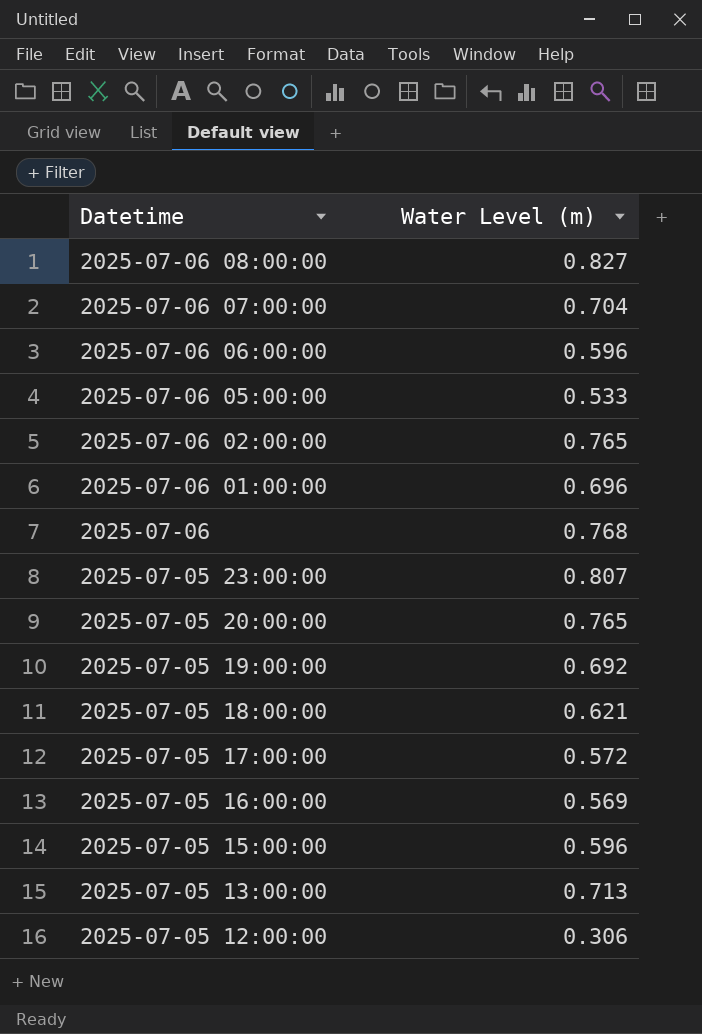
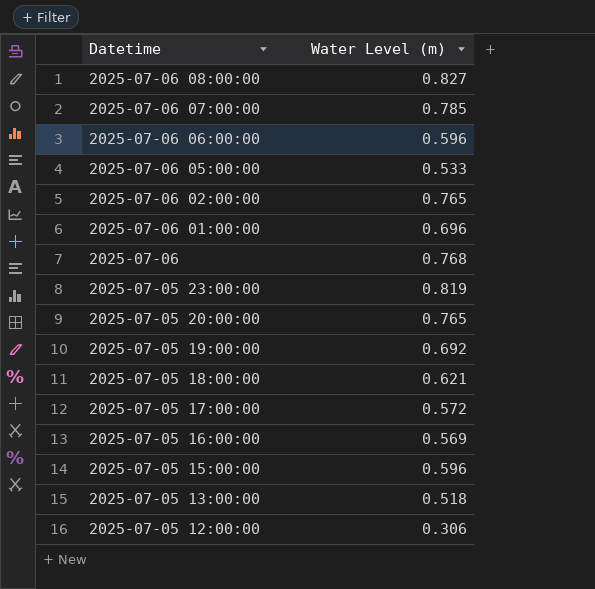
2025-07-06 07:00:00 | Water Level (m): 0.704 -> 0.785
2025-07-05 23:00:00 | Water Level (m): 0.807 -> 0.819
2025-07-05 13:00:00 | Water Level (m): 0.713 -> 0.518

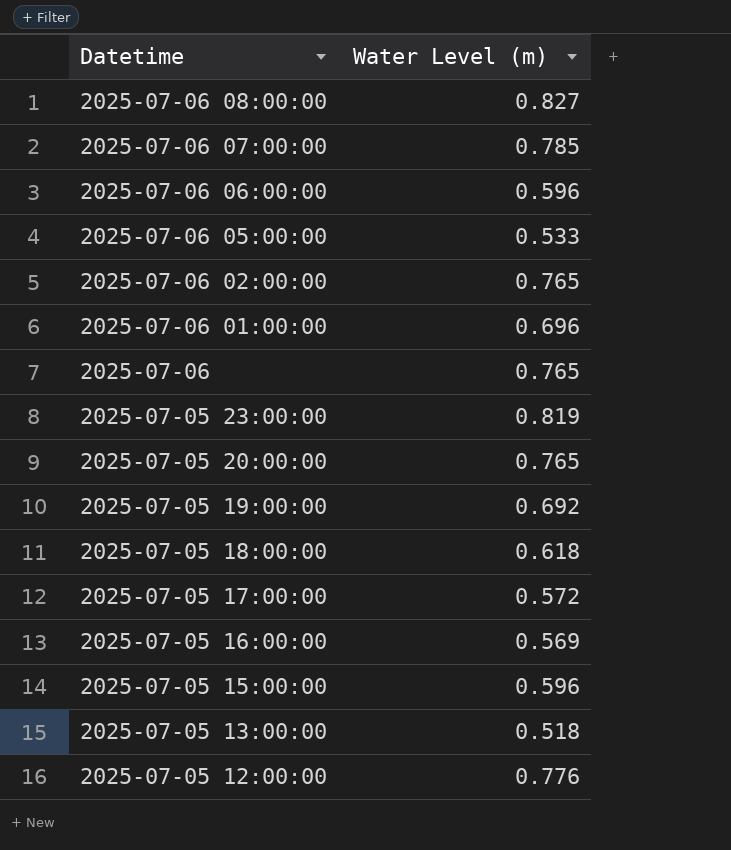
2025-07-06 | Water Level (m): 0.768 -> 0.765
2025-07-05 18:00:00 | Water Level (m): 0.621 -> 0.618
2025-07-05 12:00:00 | Water Level (m): 0.306 -> 0.776

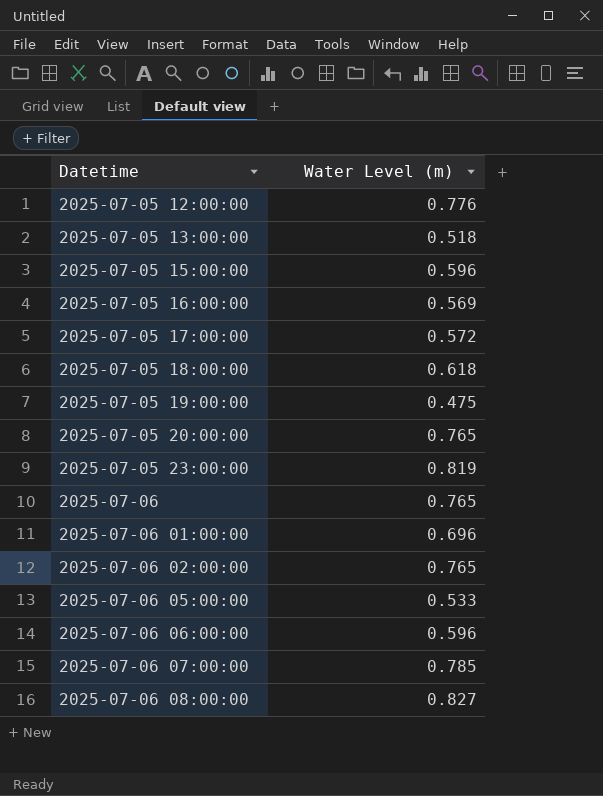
row order: Datetime descending -> Datetime ascending
2025-07-05 19:00:00 | Water Level (m): 0.692 -> 0.475

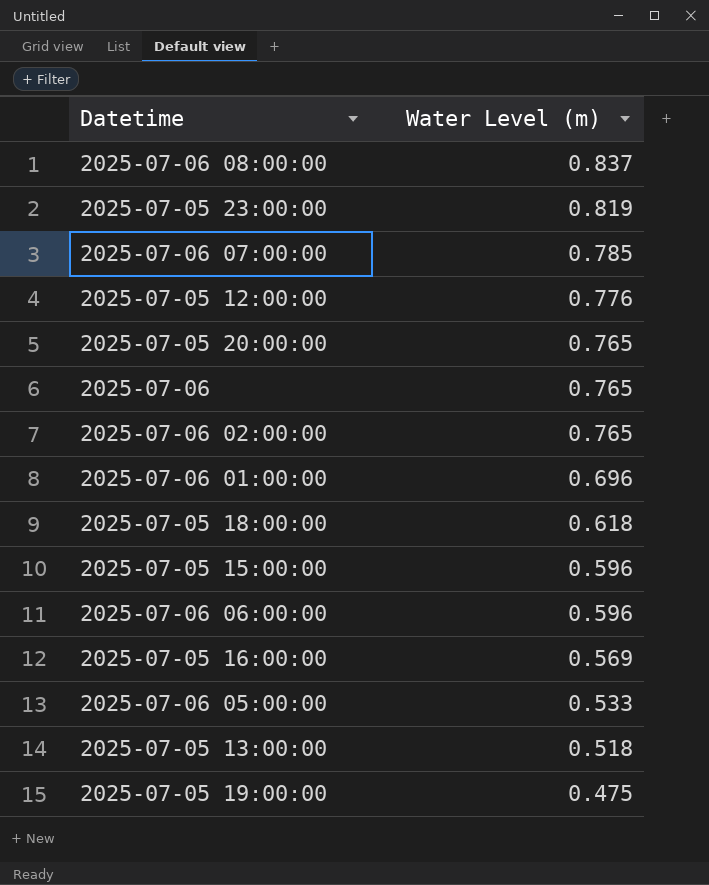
row order: Datetime ascending -> Water Level (m) descending
row 2025-07-05 17:00:00: 0.572 -> none
2025-07-06 08:00:00 | Water Level (m): 0.827 -> 0.837

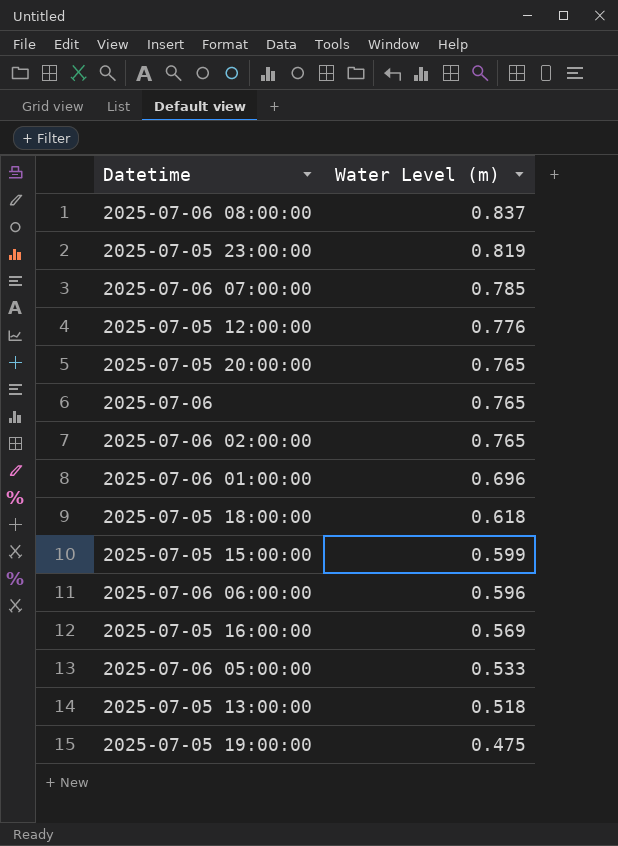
2025-07-05 15:00:00 | Water Level (m): 0.596 -> 0.599

